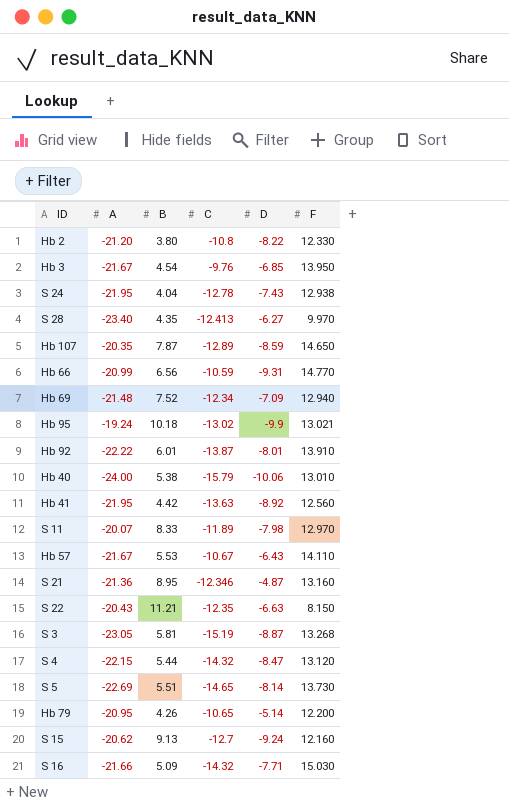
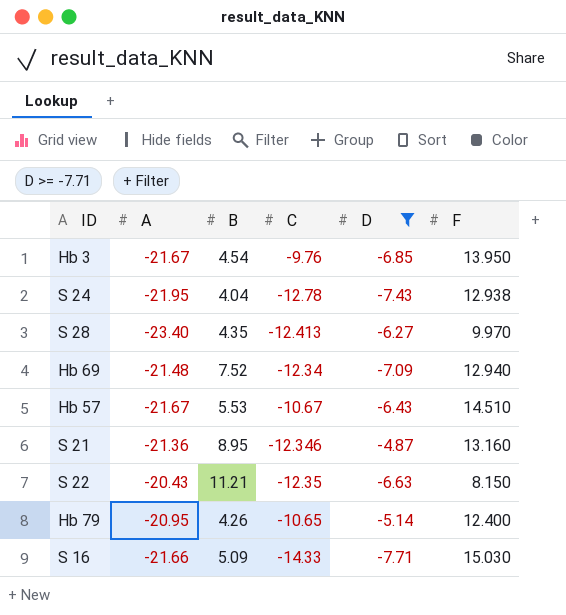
filter: none -> D >= -7.71
Hb 57 | F: 14.110 -> 14.510
Hb 79 | F: 12.200 -> 12.400
S 16 | C: -14.32 -> -14.33

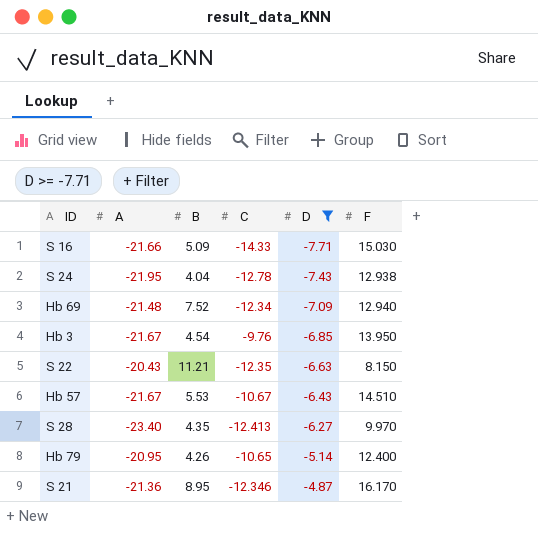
row order: none -> D ascending
S 21 | F: 13.160 -> 16.170

